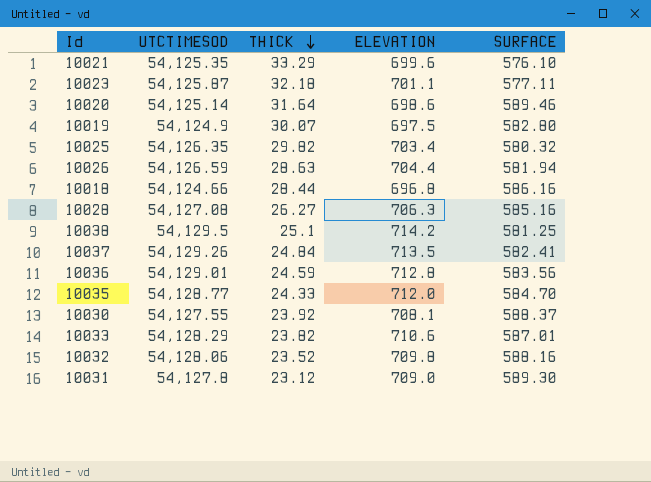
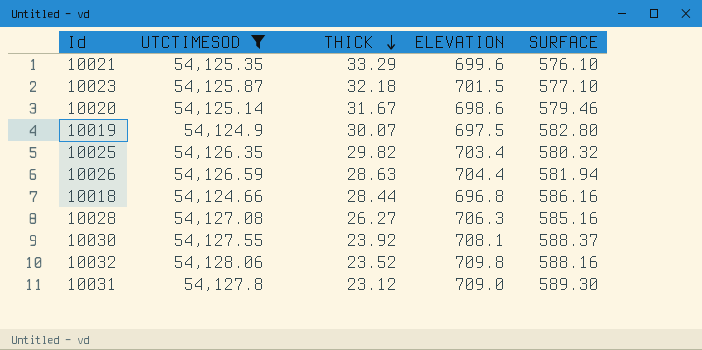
filter: none -> UTCTIMESOD <= 54,128.06
10023 | ELEVATION: 701.1 -> 701.5
10023 | SURFACE: 577.11 -> 577.10
10020 | THICK: 31.64 -> 31.67
10020 | SURFACE: 589.46 -> 579.46

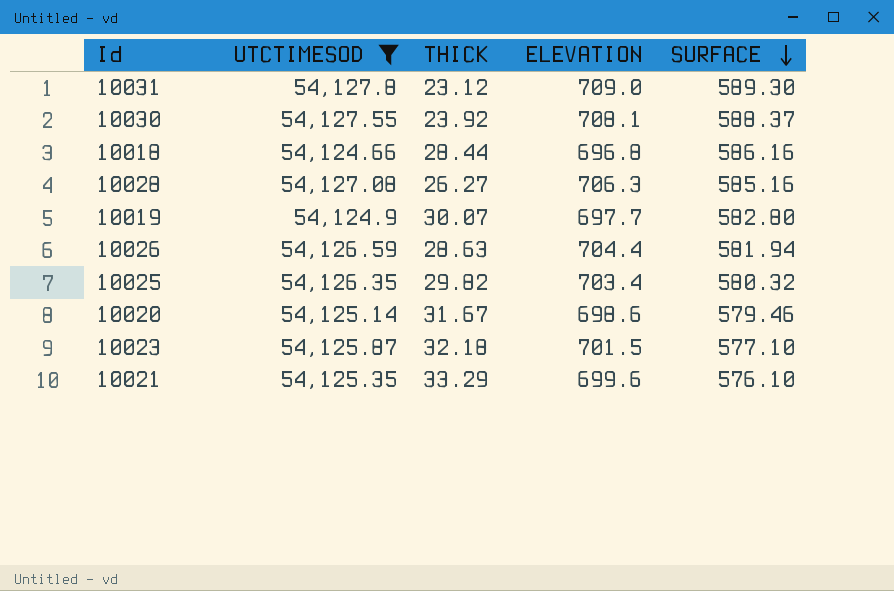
row order: THICK descending -> SURFACE descending
row 10032: 54,128.06 | 23.52 | 709.8 | 588.16 -> none
10019 | ELEVATION: 697.5 -> 697.7

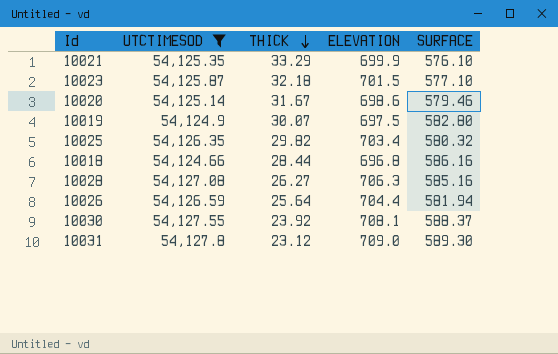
row order: SURFACE descending -> THICK descending
10021 | ELEVATION: 699.6 -> 699.9
10019 | ELEVATION: 697.7 -> 697.5
10026 | THICK: 28.63 -> 25.64

